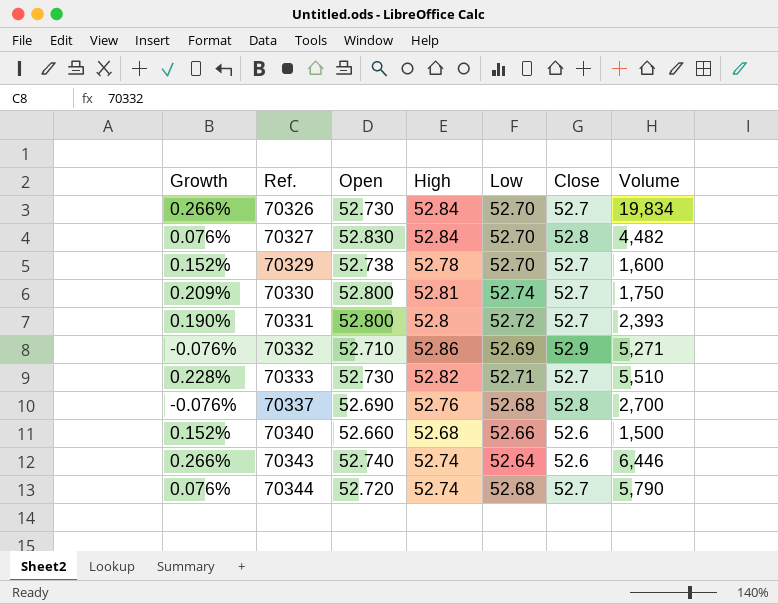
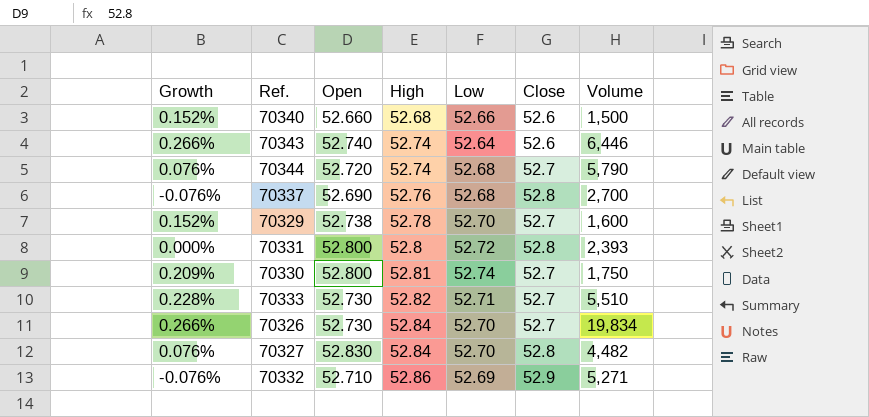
row order: Ref. ascending -> High ascending
70331 | Growth: 0.190% -> 0.000%
70331 | Close: 52.7 -> 52.8

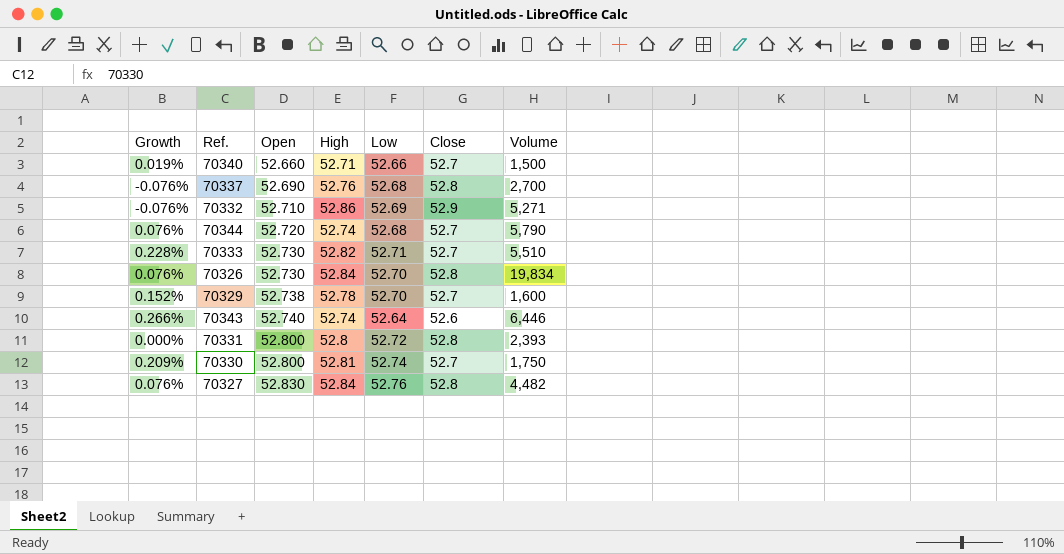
row order: High ascending -> Open ascending
70340 | Growth: 0.152% -> 0.019%
70340 | High: 52.68 -> 52.71
70340 | Close: 52.6 -> 52.7
70326 | Growth: 0.266% -> 0.076%
70326 | Close: 52.7 -> 52.8
70327 | Low: 52.70 -> 52.76

